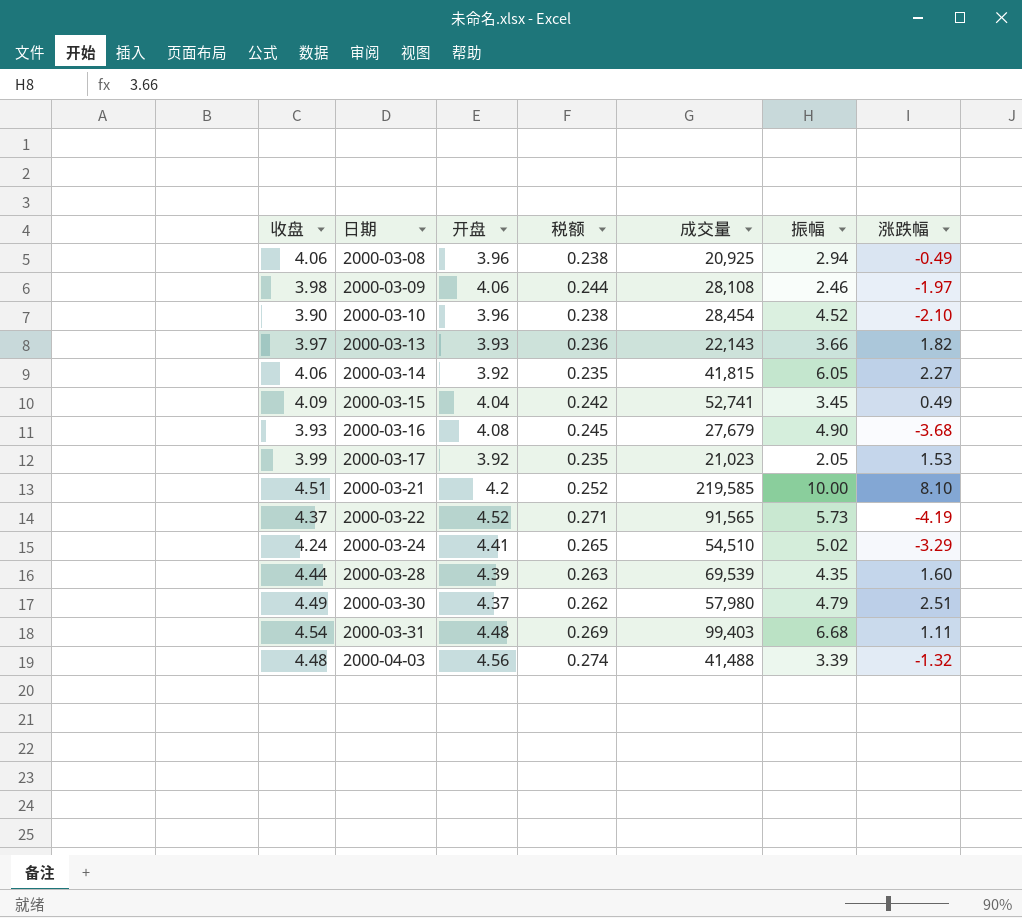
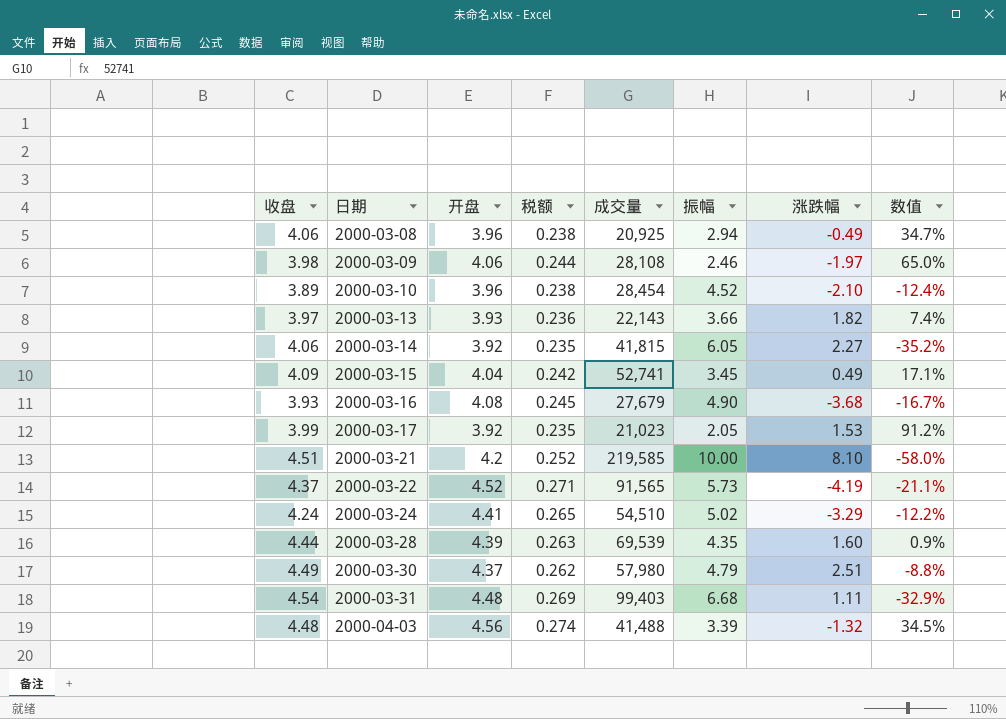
column 数值 | formula: none -> ([开盘] - [振幅]) / [振幅]
2000-03-10 | 收盘: 3.90 -> 3.89

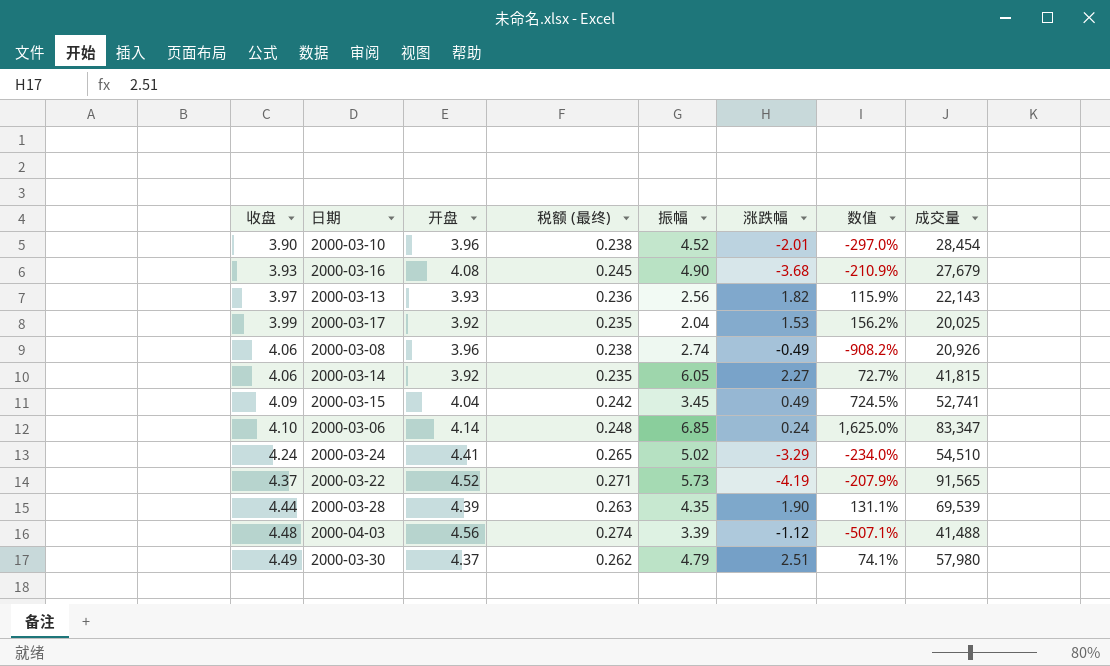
row order: 日期 ascending -> 收盘 ascending
column name: 税额 -> 税额 (最终)
column 数值 | formula: ([开盘] - [振幅]) / [振幅] -> ([开盘] - [涨跌幅]) / [涨跌幅]
column 成交量 | position: 5 -> 8
row 2000-03-09: 3.98 | 4.06 | 0.244 | 28,108 | 2.46 | -1.97 | 65.0% -> none
row 2000-03-21: 4.51 | 4.2 | 0.252 | 219,585 | 10.00 | 8.10 | -58.0% -> none
row 2000-03-31: 4.54 | 4.48 | 0.269 | 99,403 | 6.68 | 1.11 | -32.9% -> none
2000-03-10 | 收盘: 3.89 -> 3.90
2000-03-10 | 涨跌幅: -2.10 -> -2.01
2000-03-13 | 振幅: 3.66 -> 2.56
2000-03-17 | 振幅: 2.05 -> 2.04
2000-03-17 | 成交量: 21,023 -> 20,025
2000-03-08 | 振幅: 2.94 -> 2.74
2000-03-08 | 成交量: 20,925 -> 20,926
row 2000-03-06: none -> 4.10 | 4.14 | 0.248 | 6.85 | 0.24 | 1,625.0% | 83,347
2000-03-28 | 涨跌幅: 1.60 -> 1.90
2000-04-03 | 涨跌幅: -1.32 -> -1.12

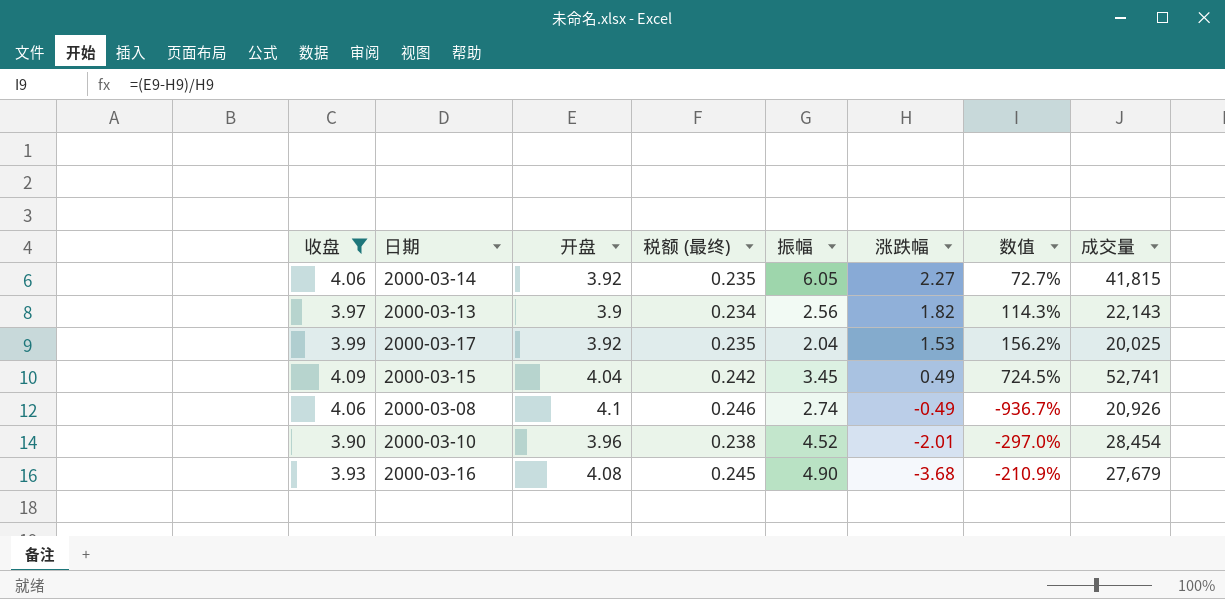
filter: none -> 收盘 <= 4.09
row order: 收盘 ascending -> 涨跌幅 descending
2000-03-13 | 开盘: 3.93 -> 3.9
2000-03-13 | 税额 (最终): 0.236 -> 0.234
2000-03-13 | 数值: 115.9% -> 114.3%
2000-03-08 | 开盘: 3.96 -> 4.1
2000-03-08 | 税额 (最终): 0.238 -> 0.246
2000-03-08 | 数值: -908.2% -> -936.7%

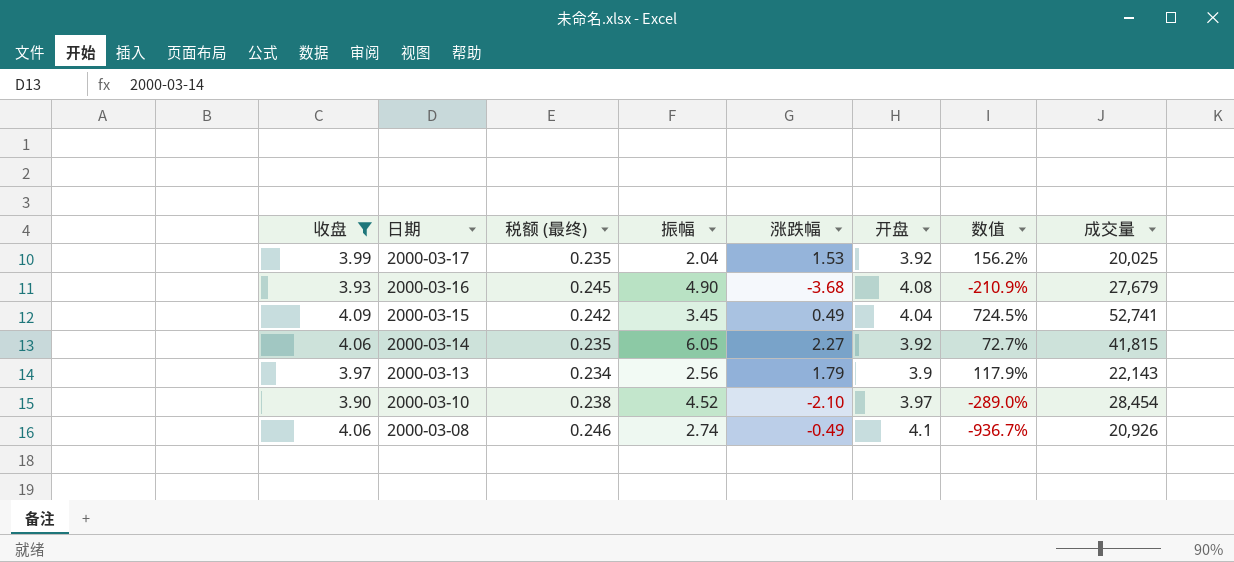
row order: 涨跌幅 descending -> 日期 descending
column 开盘 | position: 3 -> 6
2000-03-13 | 涨跌幅: 1.82 -> 1.79
2000-03-13 | 数值: 114.3% -> 117.9%
2000-03-10 | 涨跌幅: -2.01 -> -2.10
2000-03-10 | 开盘: 3.96 -> 3.97
2000-03-10 | 数值: -297.0% -> -289.0%

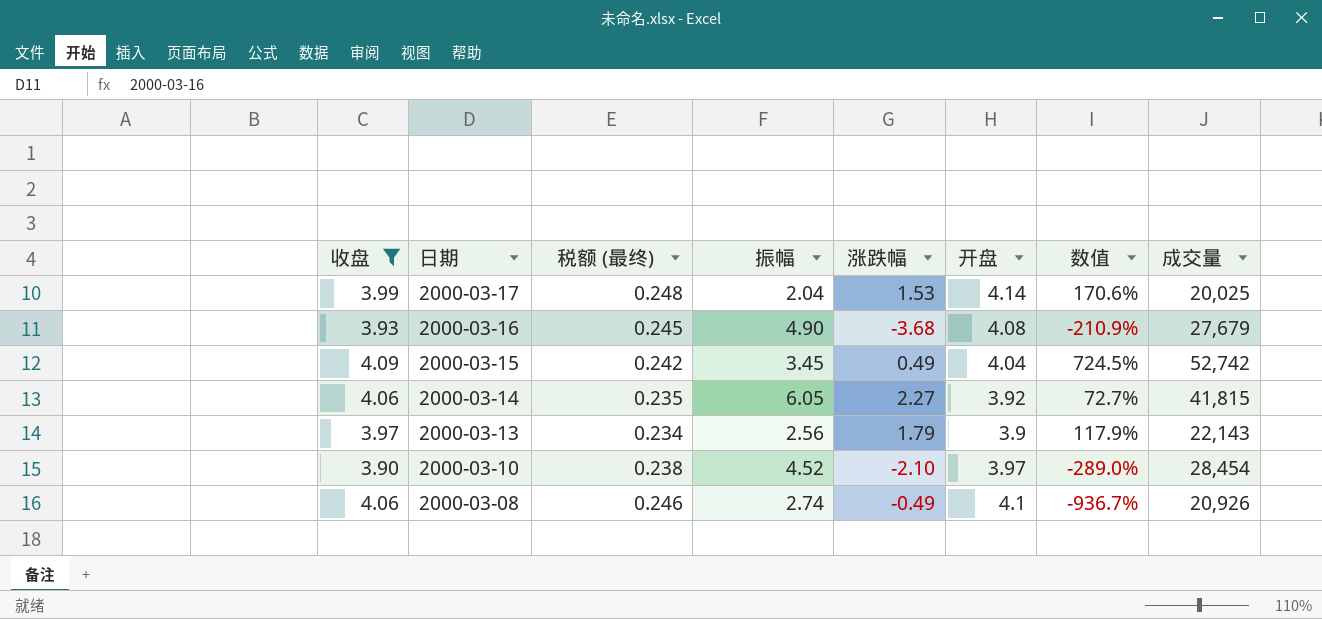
2000-03-17 | 税额 (最终): 0.235 -> 0.248
2000-03-17 | 开盘: 3.92 -> 4.14
2000-03-17 | 数值: 156.2% -> 170.6%
2000-03-15 | 成交量: 52,741 -> 52,742

